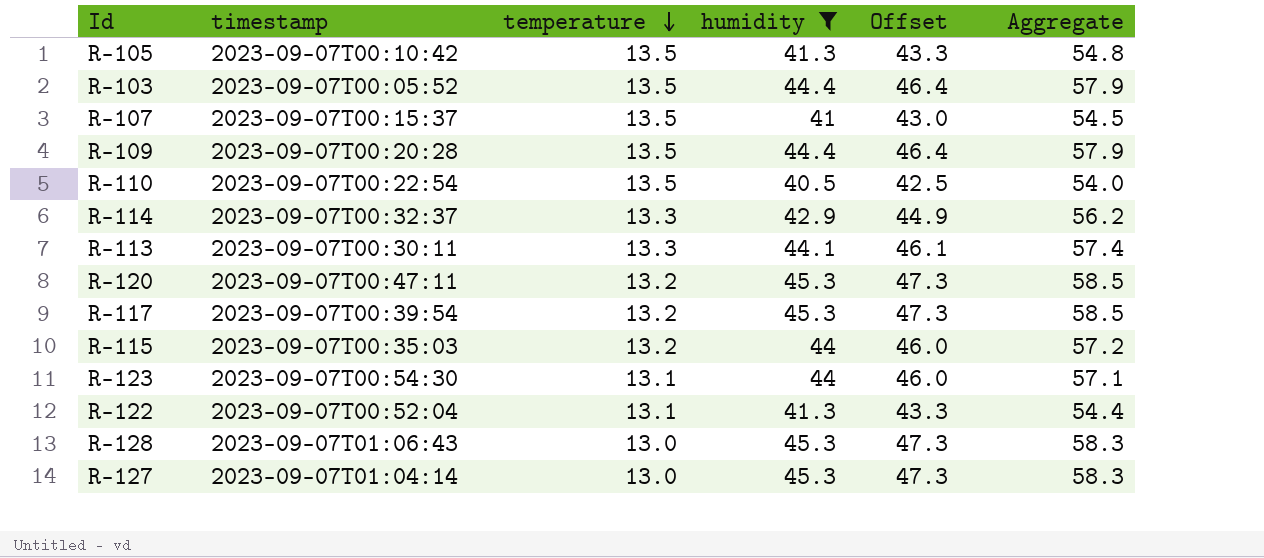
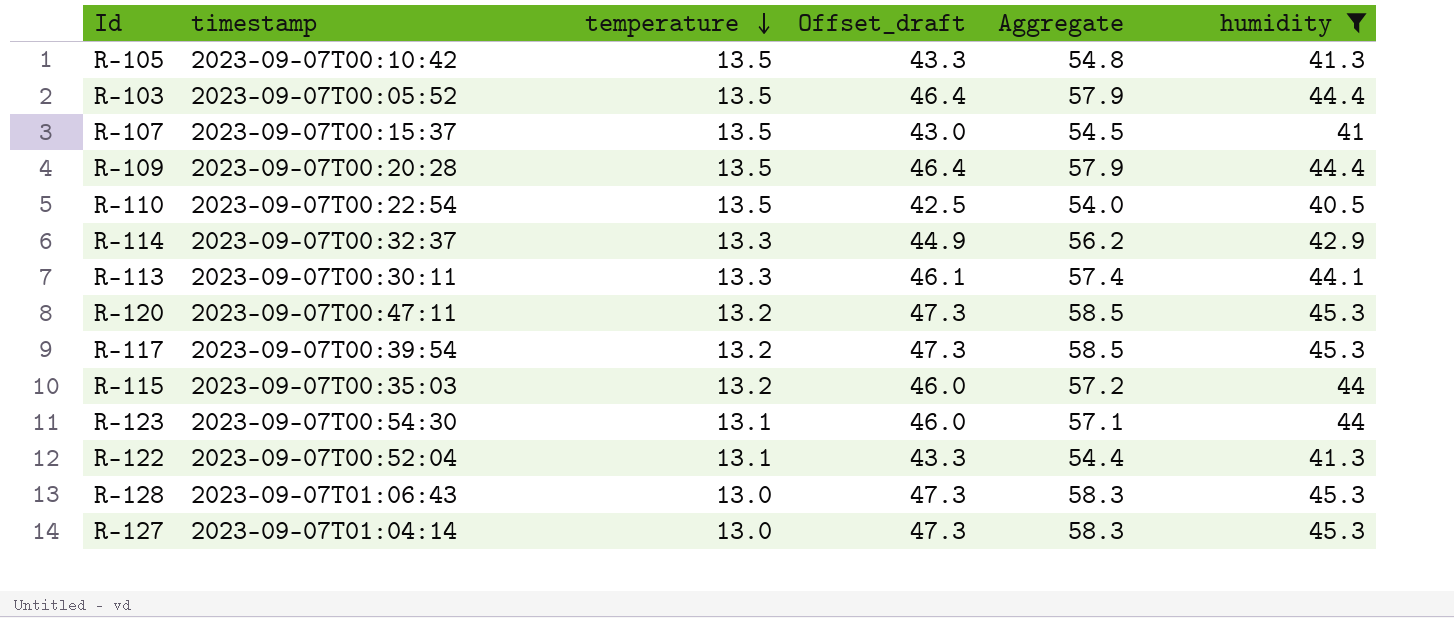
column name: Offset -> Offset_draft
column humidity | position: 4 -> 6

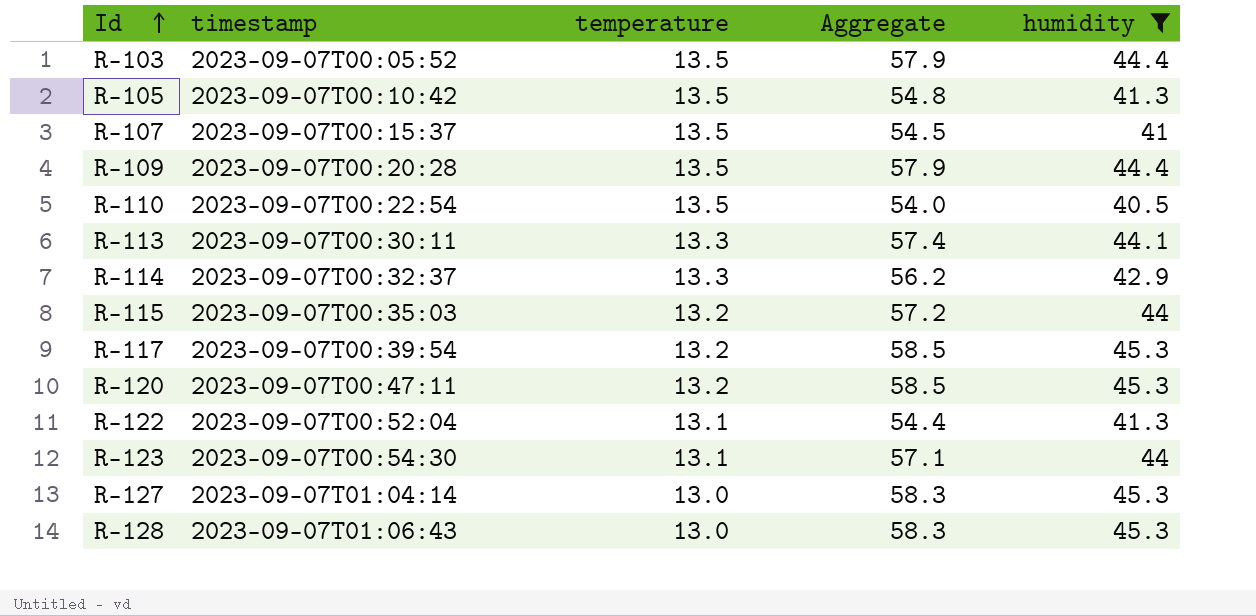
row order: temperature descending -> Id ascending
column Offset_draft | formula: [humidity] + 2 -> none

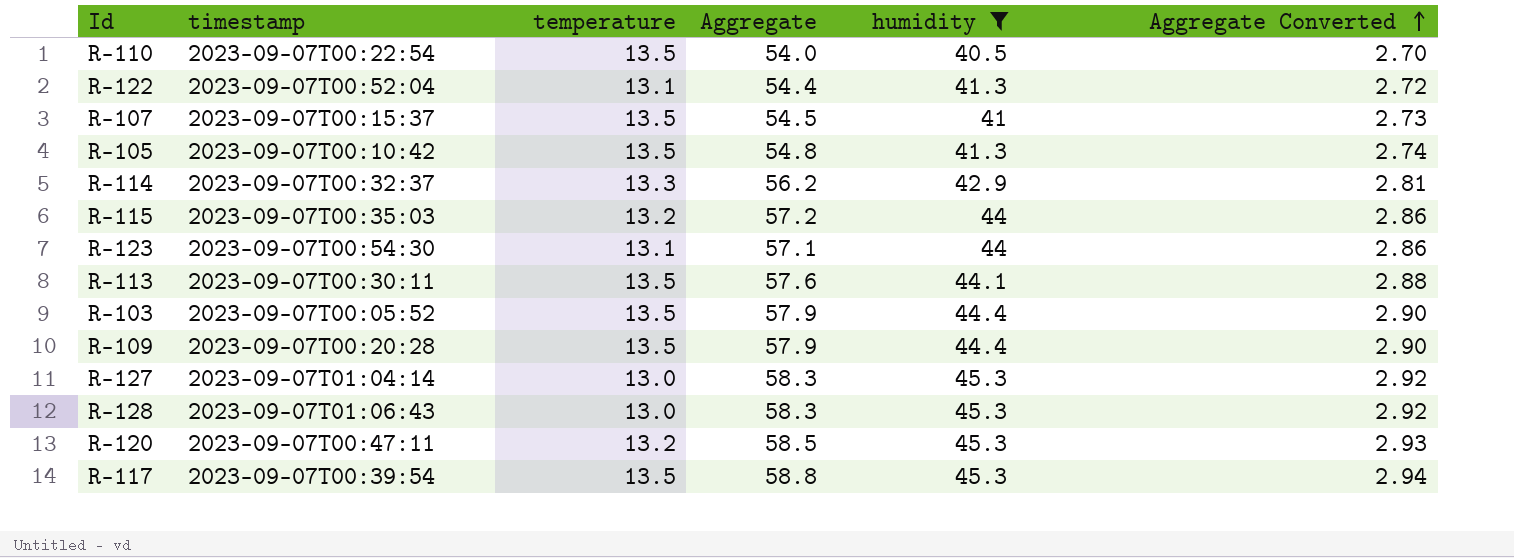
row order: Id ascending -> Aggregate Converted ascending
column Aggregate Converted | formula: none -> [Aggregate] * 0.05
R-113 | temperature: 13.3 -> 13.5
R-113 | Aggregate: 57.4 -> 57.6
R-117 | temperature: 13.2 -> 13.5
R-117 | Aggregate: 58.5 -> 58.8

